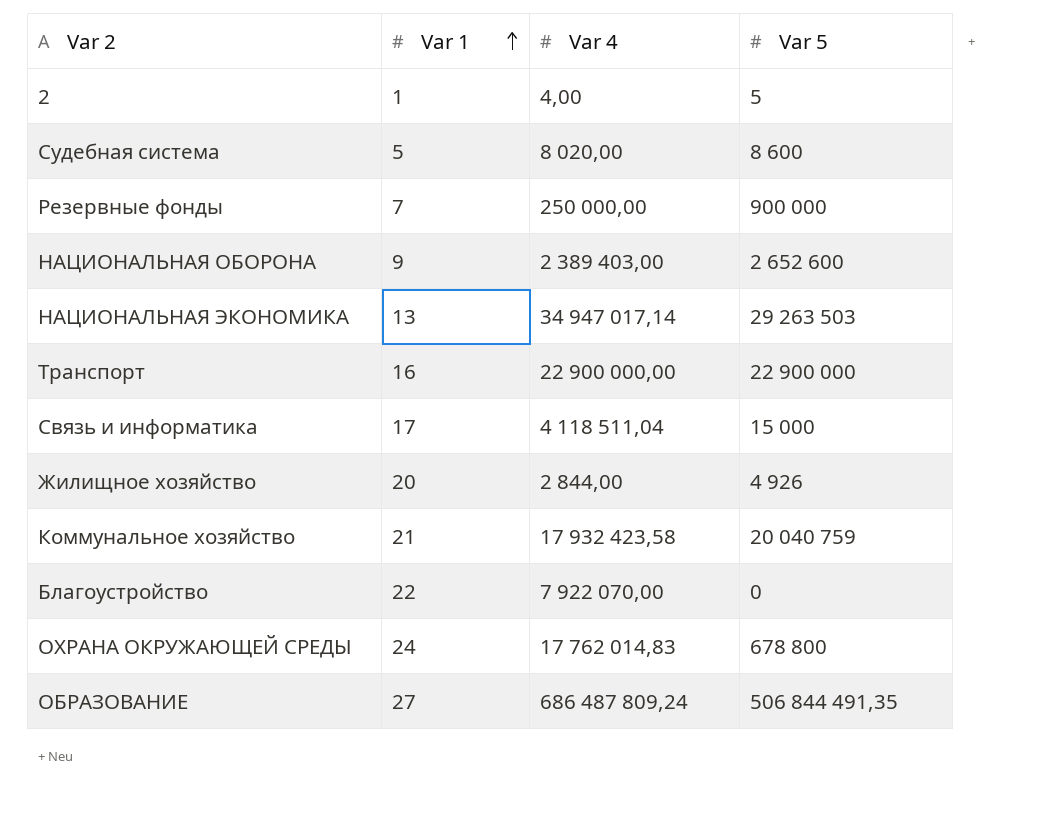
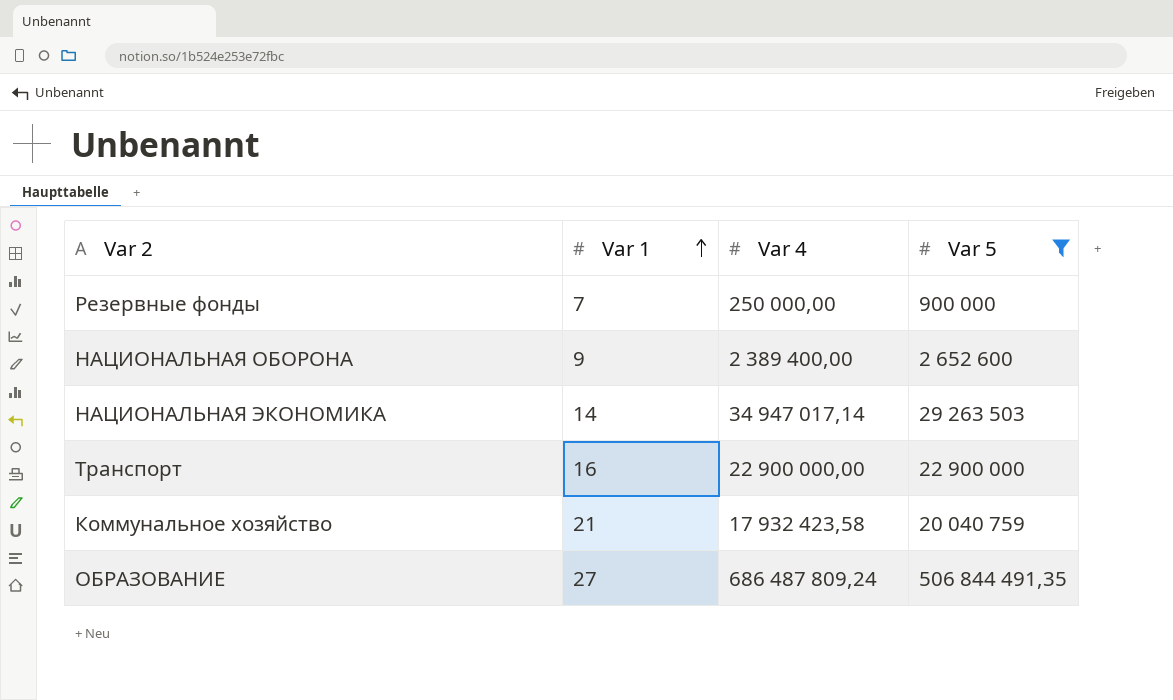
filter: none -> Var 5 >= 900 000
НАЦИОНАЛЬНАЯ ОБОРОНА | Var 4: 2 389 403,00 -> 2 389 400,00
НАЦИОНАЛЬНАЯ ЭКОНОМИКА | Var 1: 13 -> 14

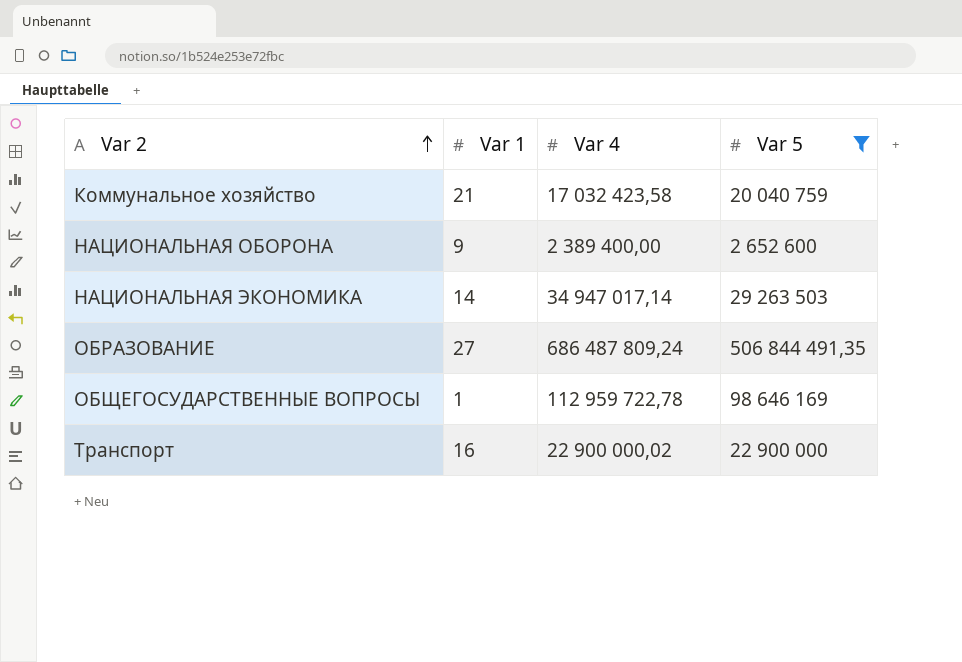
row order: Var 1 ascending -> Var 2 ascending
row Резервные фонды: 7 | 250 000,00 | 900 000 -> none
Коммунальное хозяйство | Var 4: 17 932 423,58 -> 17 032 423,58
row ОБЩЕГОСУДАРСТВЕННЫЕ ВОПРОСЫ: none -> 1 | 112 959 722,78 | 98 646 169
Транспорт | Var 4: 22 900 000,00 -> 22 900 000,02

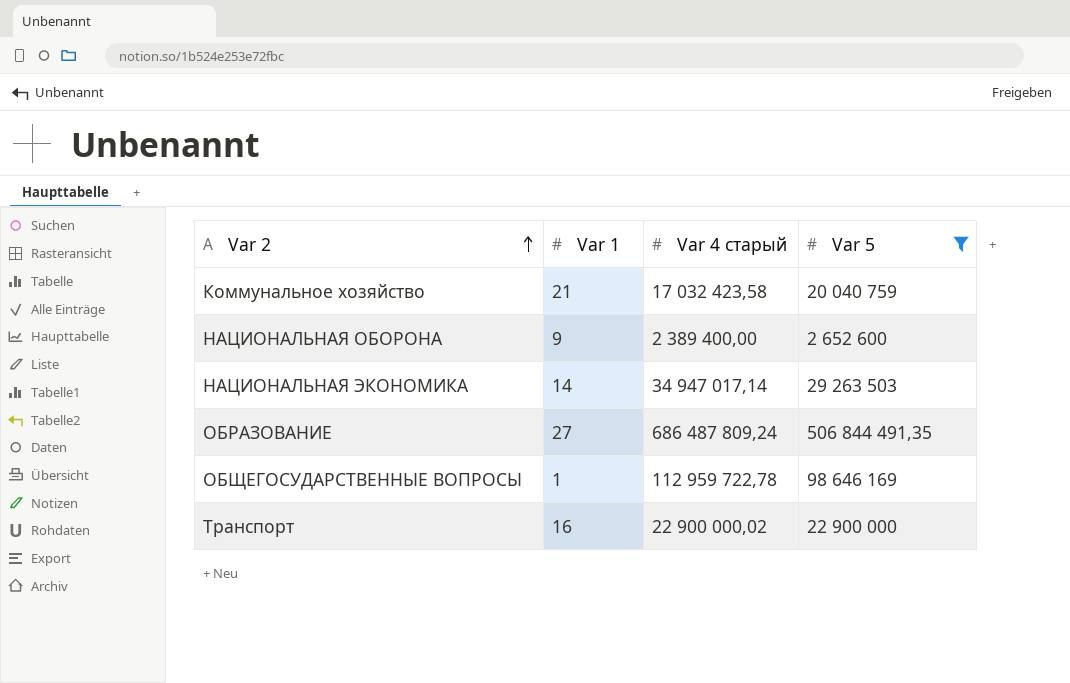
column name: Var 4 -> Var 4 старый

